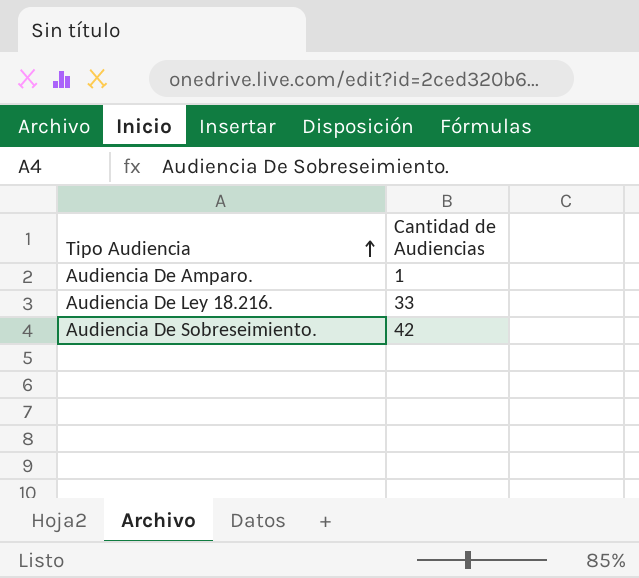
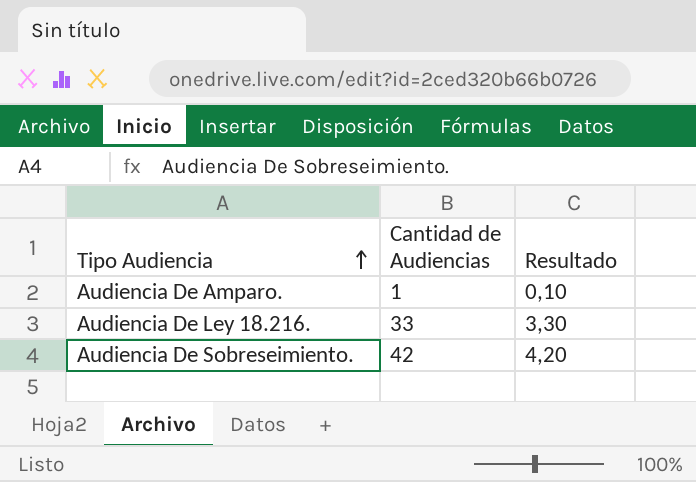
column Resultado | formula: none -> [Cantidad de Audiencias] * 0,1

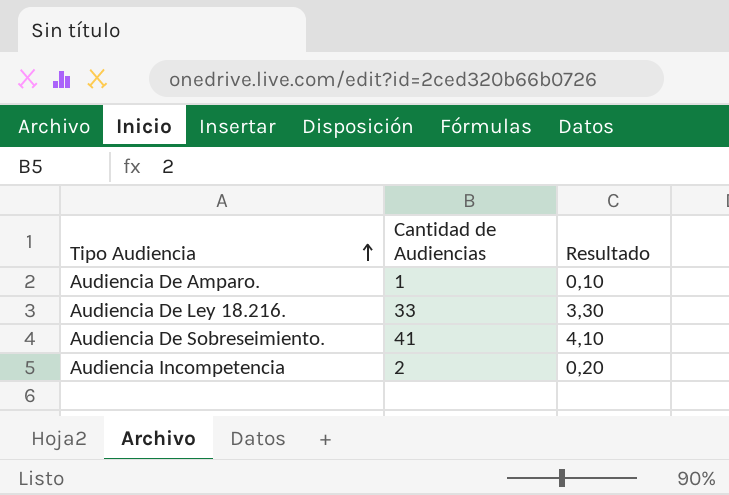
Audiencia De Sobreseimiento. | Cantidad de Audiencias: 42 -> 41
Audiencia De Sobreseimiento. | Resultado: 4,20 -> 4,10
row Audiencia Incompetencia: none -> 2 | 0,20

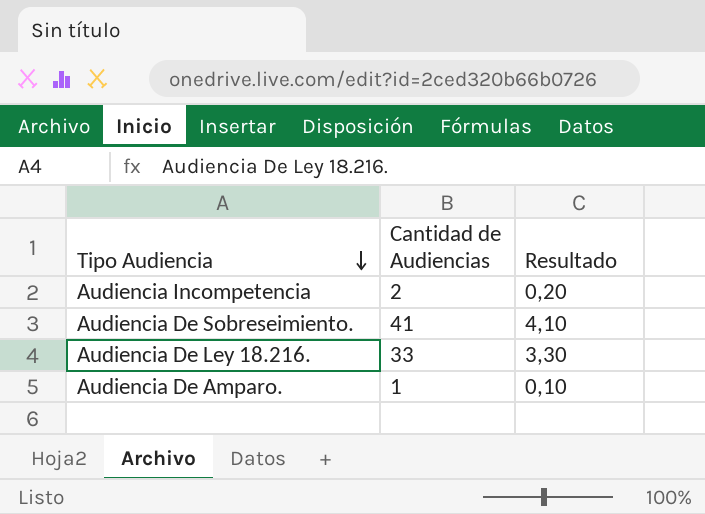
row order: Tipo Audiencia ascending -> Tipo Audiencia descending

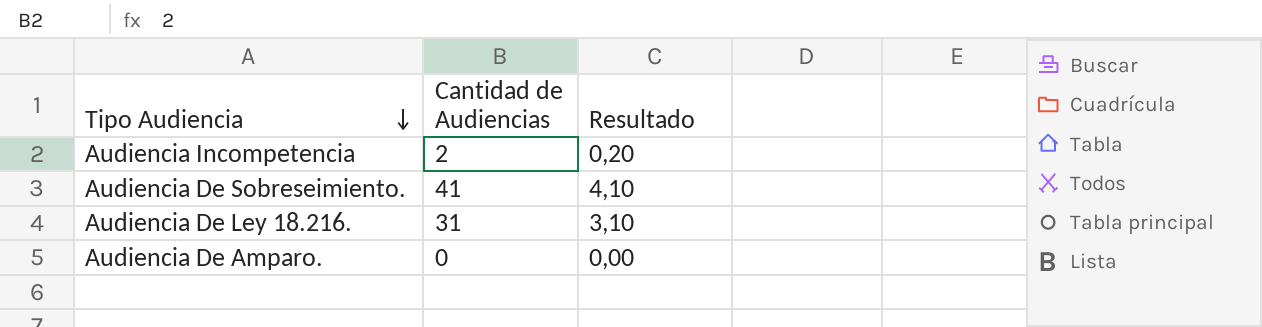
Audiencia De Ley 18.216. | Cantidad de Audiencias: 33 -> 31
Audiencia De Ley 18.216. | Resultado: 3,30 -> 3,10
Audiencia De Amparo. | Cantidad de Audiencias: 1 -> 0
Audiencia De Amparo. | Resultado: 0,10 -> 0,00

